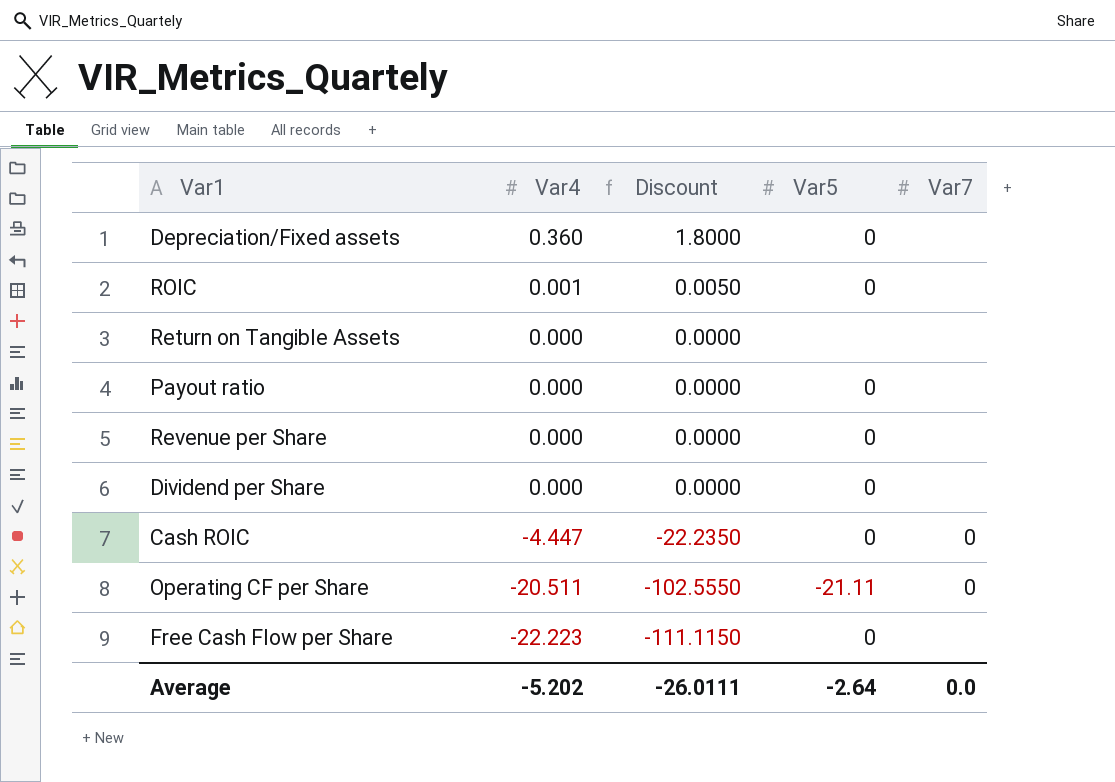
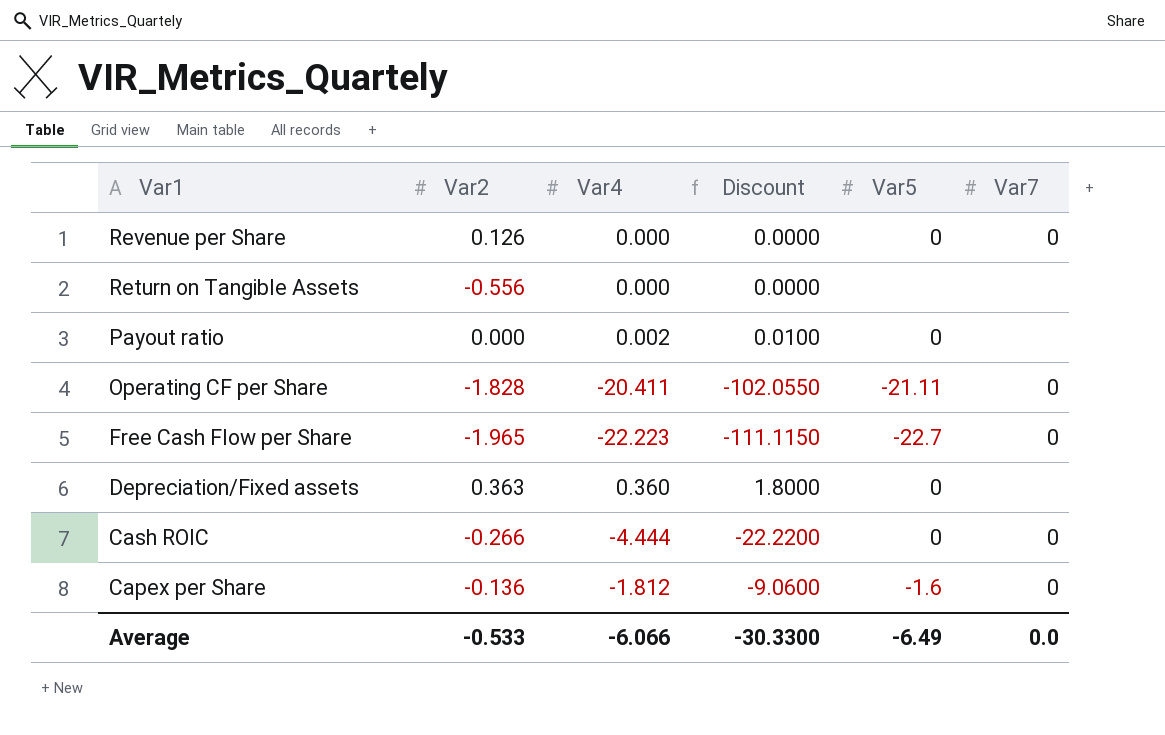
row order: Var4 descending -> Var1 descending
column Var2 | position: none -> 2
row ROIC: 0.001 | 0.0050 | 0 | none -> none
row Dividend per Share: 0.000 | 0.0000 | 0 | none -> none
Revenue per Share | Var7: none -> 0
Payout ratio | Var4: 0.000 -> 0.002
Payout ratio | Discount: 0.0000 -> 0.0100
Operating CF per Share | Var4: -20.511 -> -20.411
Operating CF per Share | Discount: -102.5550 -> -102.0550
Free Cash Flow per Share | Var5: 0 -> -22.7
Free Cash Flow per Share | Var7: none -> 0
Cash ROIC | Var4: -4.447 -> -4.444
Cash ROIC | Discount: -22.2350 -> -22.2200
row Capex per Share: none -> -0.136 | -1.812 | -9.0600 | -1.6 | 0
Average | Var4: -5.202 -> -6.066
Average | Discount: -26.0111 -> -30.3300
Average | Var5: -2.64 -> -6.49

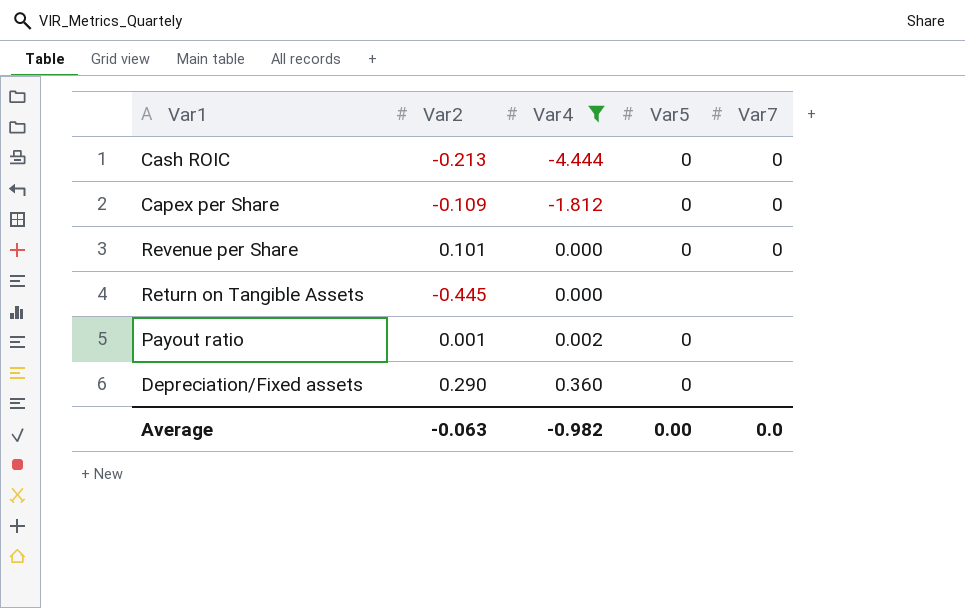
filter: none -> Var4 >= -4.444
row order: Var1 descending -> Var4 ascending
column Discount | formula: [Var4] * 5 -> none
Cash ROIC | Var2: -0.266 -> -0.213
Capex per Share | Var2: -0.136 -> -0.109
Capex per Share | Var5: -1.6 -> 0
Revenue per Share | Var2: 0.126 -> 0.101
Return on Tangible Assets | Var2: -0.556 -> -0.445
Payout ratio | Var2: 0.000 -> 0.001
Depreciation/Fixed assets | Var2: 0.363 -> 0.290
Average | Var2: -0.533 -> -0.063
Average | Var4: -6.066 -> -0.982
Average | Var5: -6.49 -> 0.00

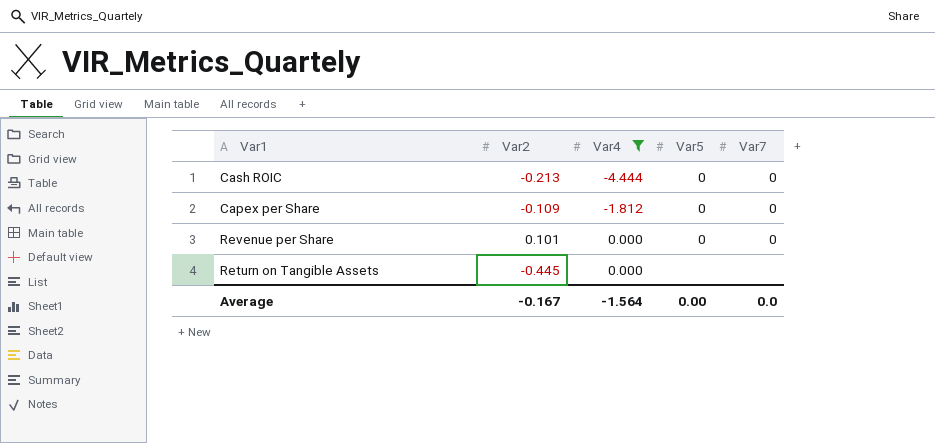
row Payout ratio: 0.001 | 0.002 | 0 | none -> none
row Depreciation/Fixed assets: 0.290 | 0.360 | 0 | none -> none
Average | Var2: -0.063 -> -0.167
Average | Var4: -0.982 -> -1.564

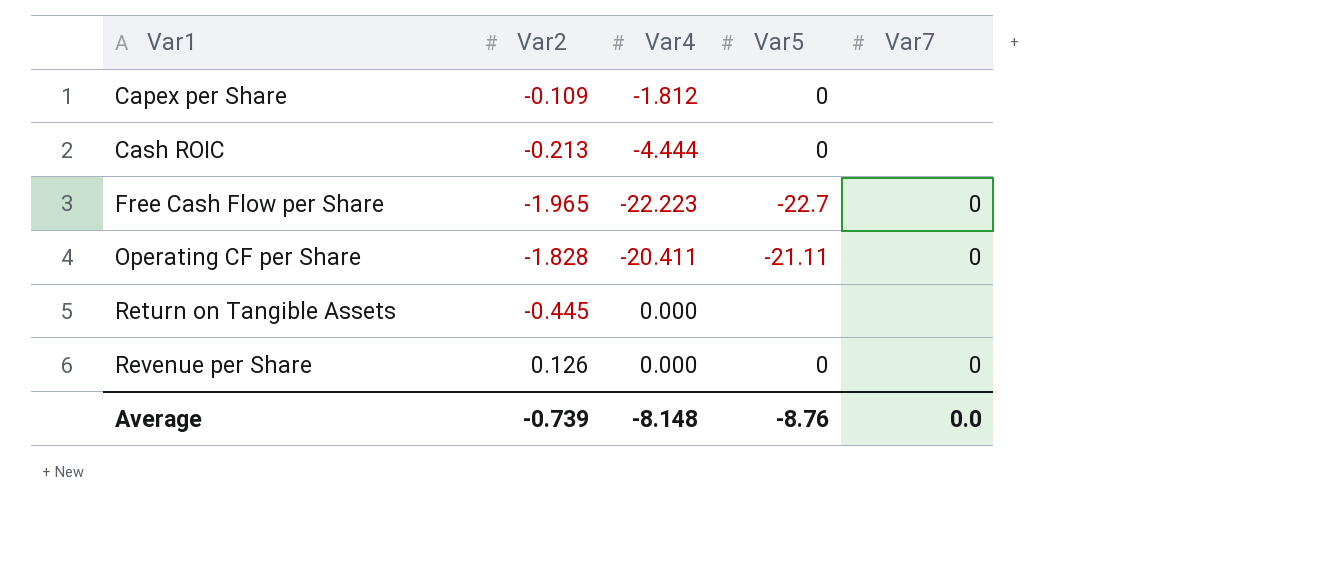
filter: Var4 >= -4.444 -> none
row order: Var4 ascending -> Var1 ascending
Capex per Share | Var7: 0 -> none
Cash ROIC | Var7: 0 -> none
Revenue per Share | Var2: 0.101 -> 0.126
Average | Var2: -0.167 -> -0.739
Average | Var4: -1.564 -> -8.148
Average | Var5: 0.00 -> -8.76

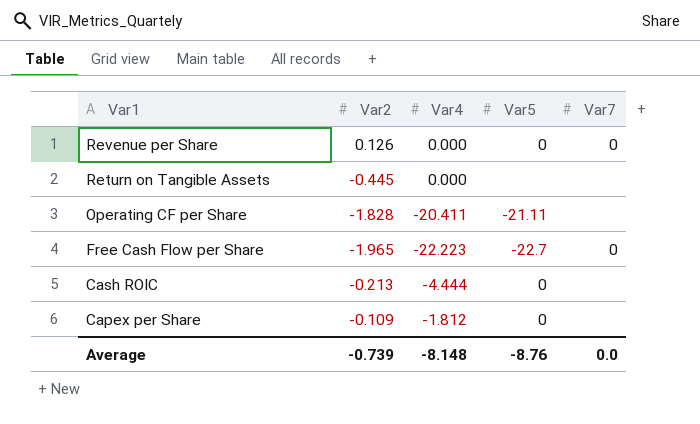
row order: Var1 ascending -> Var1 descending
Operating CF per Share | Var7: 0 -> none

